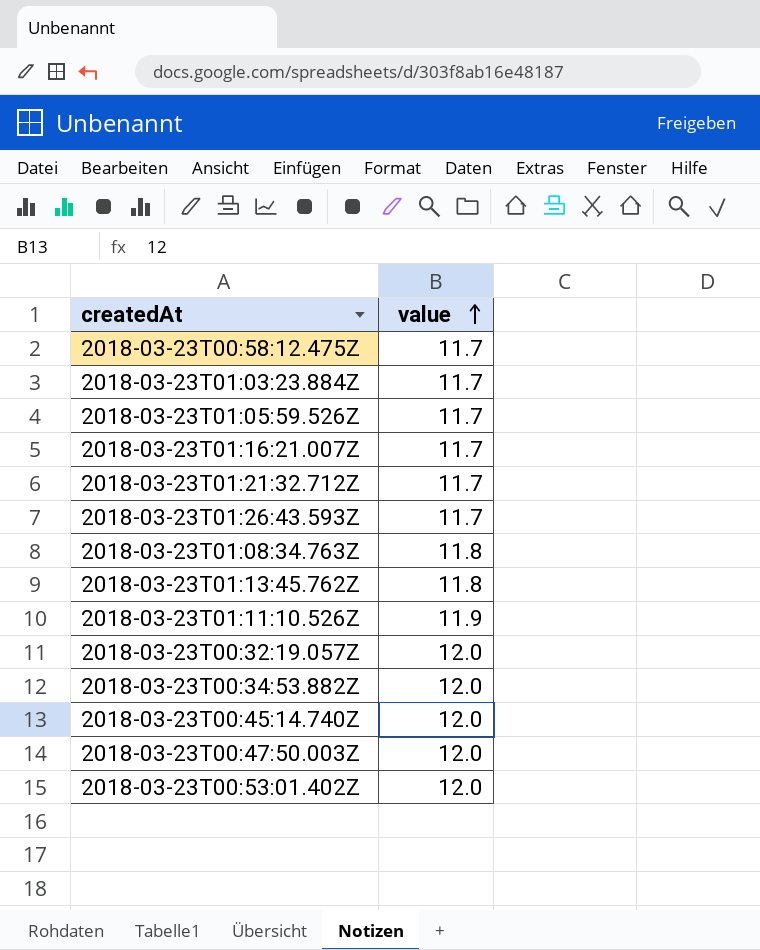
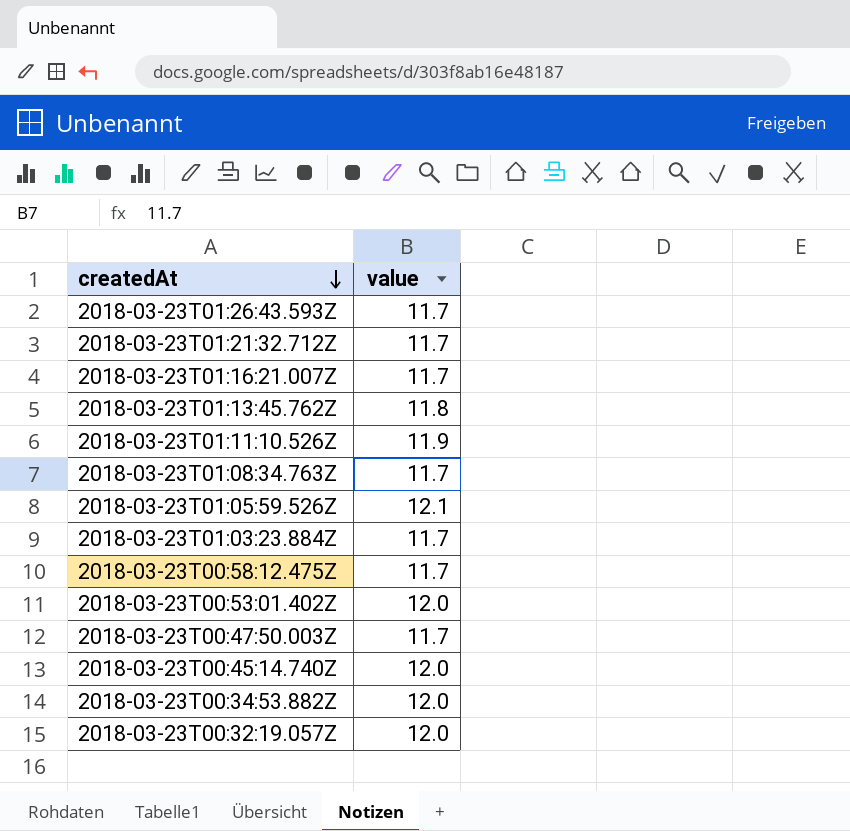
row order: value ascending -> createdAt descending
2018-03-23T01:08:34.763Z | value: 11.8 -> 11.7
2018-03-23T01:05:59.526Z | value: 11.7 -> 12.1
2018-03-23T00:47:50.003Z | value: 12.0 -> 11.7

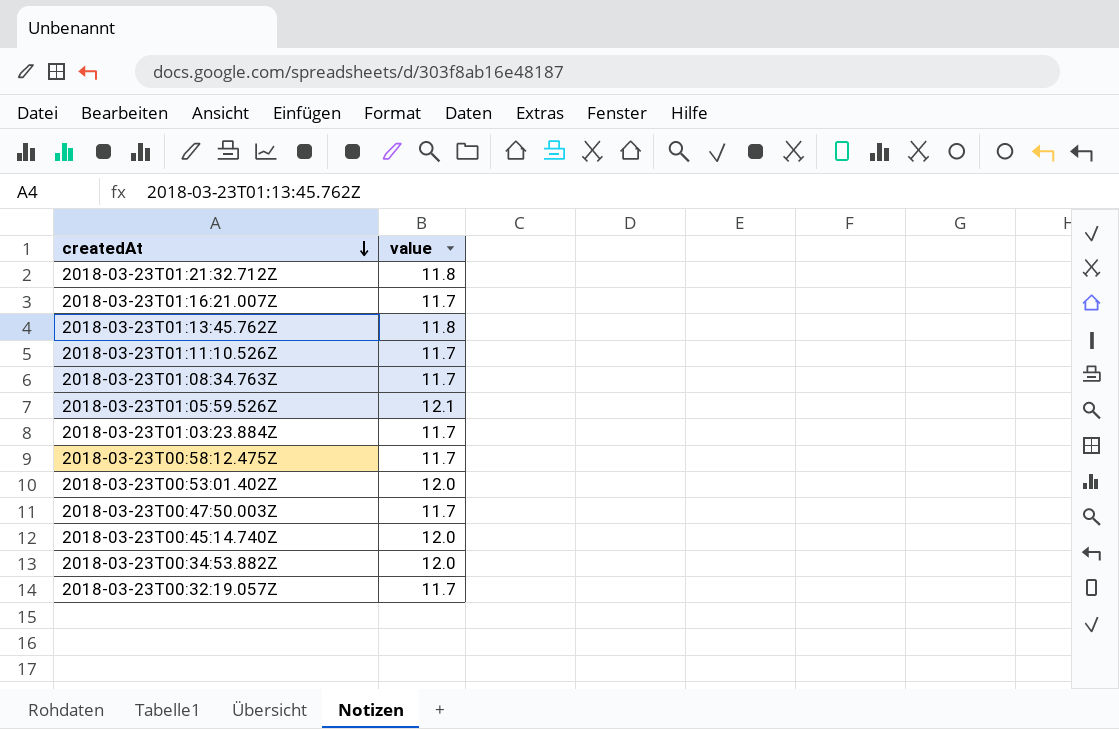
row 2018-03-23T01:26:43.593Z: 11.7 -> none
2018-03-23T01:21:32.712Z | value: 11.7 -> 11.8
2018-03-23T01:11:10.526Z | value: 11.9 -> 11.7
2018-03-23T00:32:19.057Z | value: 12.0 -> 11.7

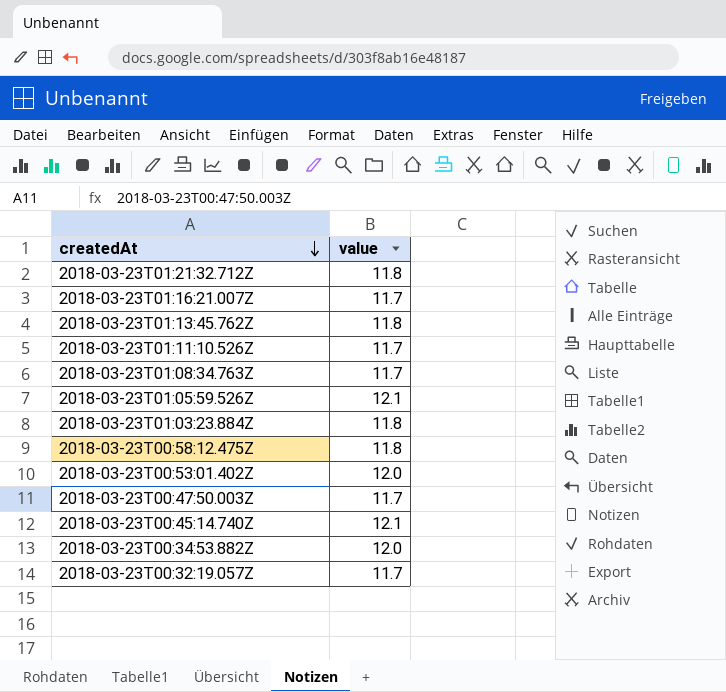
2018-03-23T01:03:23.884Z | value: 11.7 -> 11.8
2018-03-23T00:58:12.475Z | value: 11.7 -> 11.8
2018-03-23T00:45:14.740Z | value: 12.0 -> 12.1

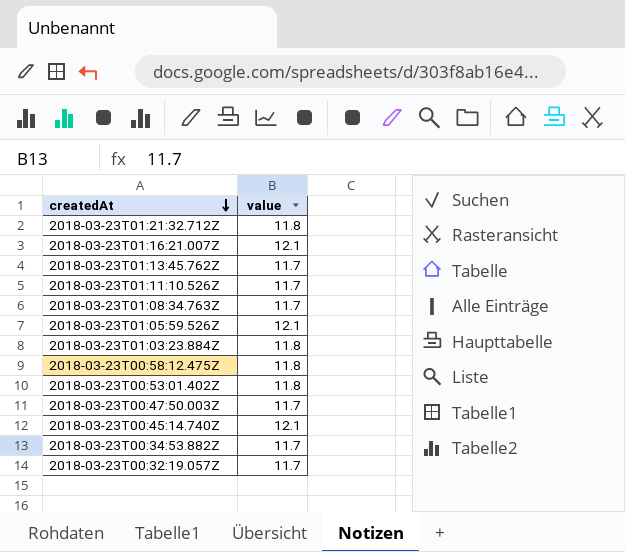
2018-03-23T01:16:21.007Z | value: 11.7 -> 12.1
2018-03-23T01:13:45.762Z | value: 11.8 -> 11.7
2018-03-23T00:53:01.402Z | value: 12.0 -> 11.8
2018-03-23T00:34:53.882Z | value: 12.0 -> 11.7

